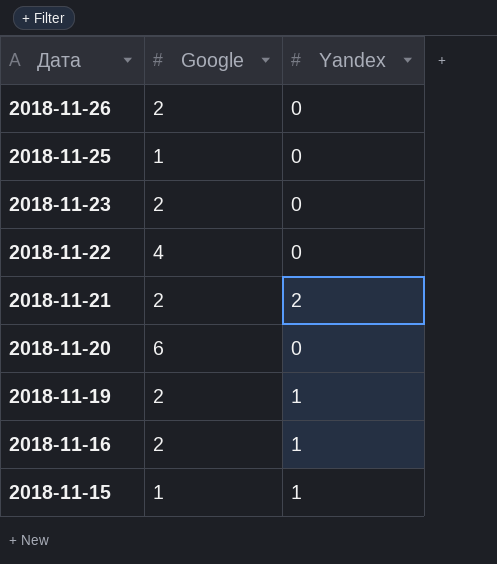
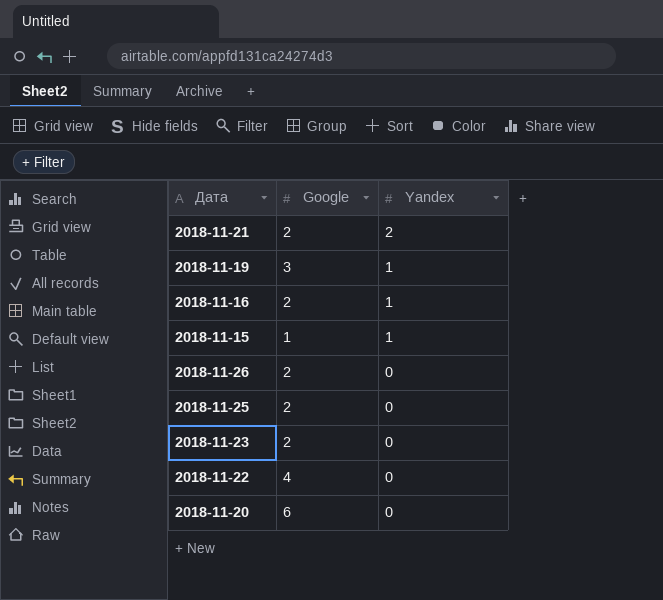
row order: Дата descending -> Yandex descending
2018-11-19 | Google: 2 -> 3
2018-11-25 | Google: 1 -> 2

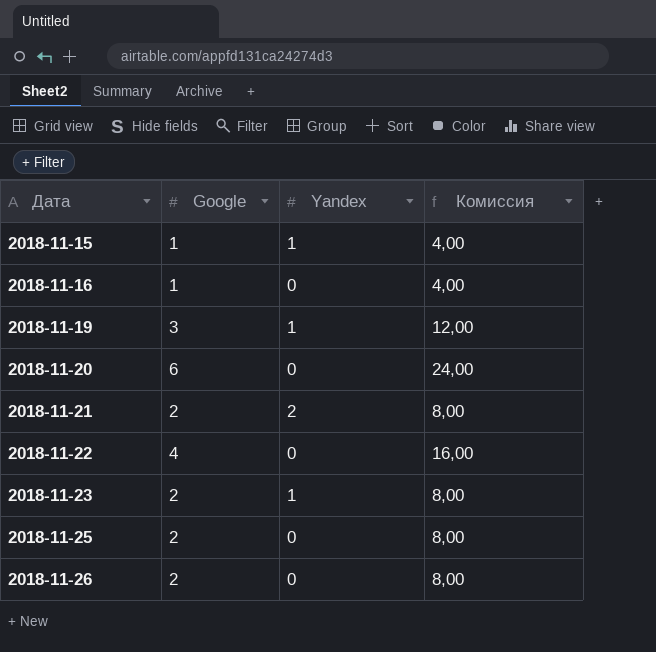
row order: Yandex descending -> Дата ascending
column Комиссия | formula: none -> [Google] * 4
2018-11-16 | Google: 2 -> 1
2018-11-16 | Yandex: 1 -> 0
2018-11-23 | Yandex: 0 -> 1

